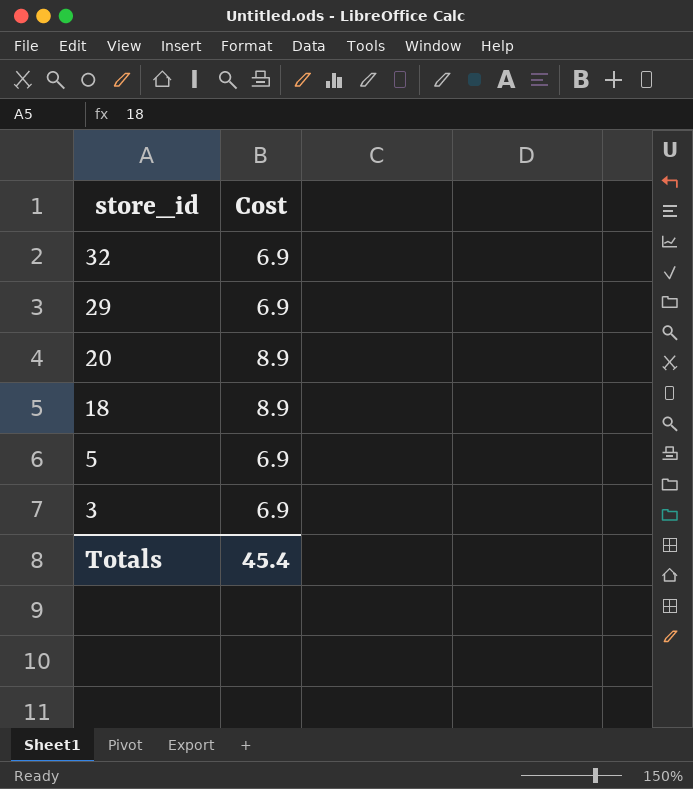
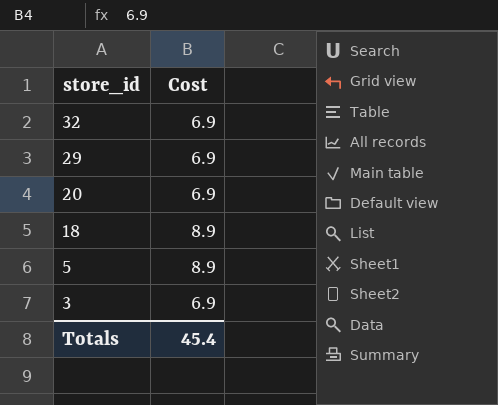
20 | Cost: 8.9 -> 6.9
5 | Cost: 6.9 -> 8.9

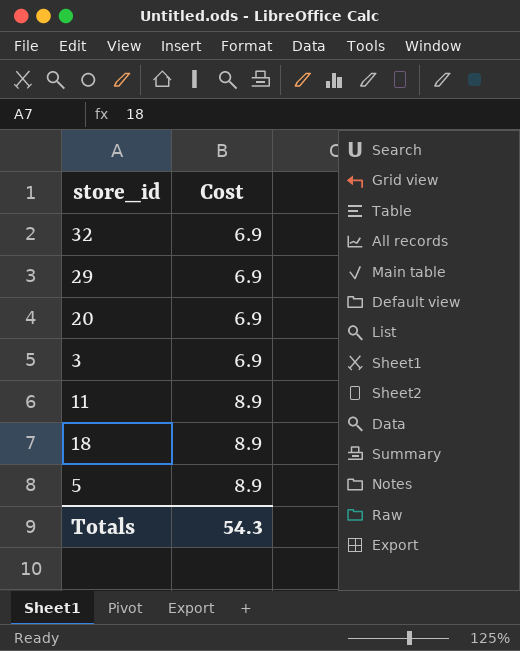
row order: store_id descending -> Cost ascending
row 11: none -> 8.9
Totals | Cost: 45.4 -> 54.3

